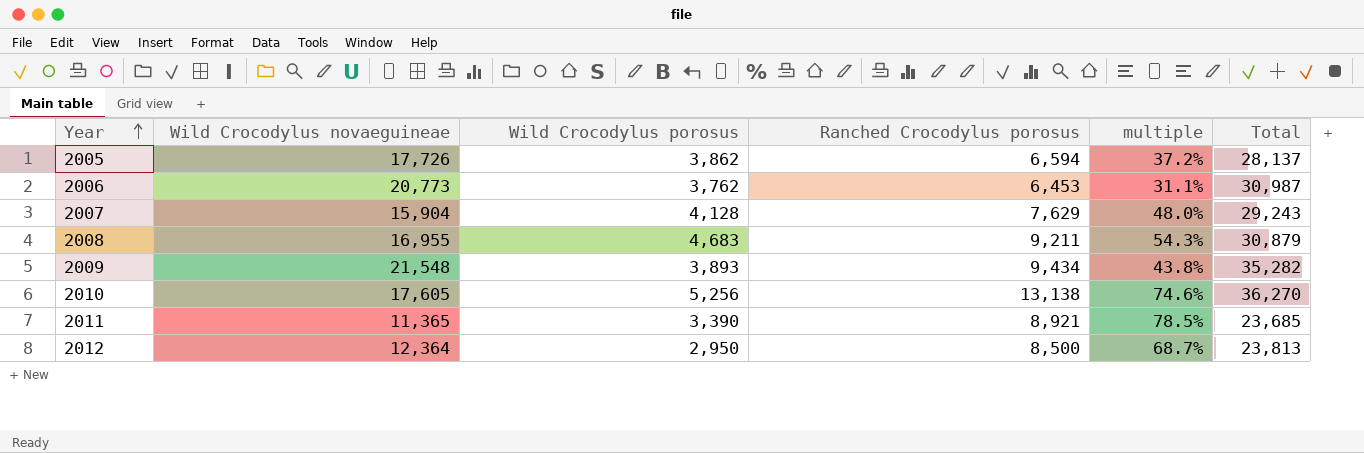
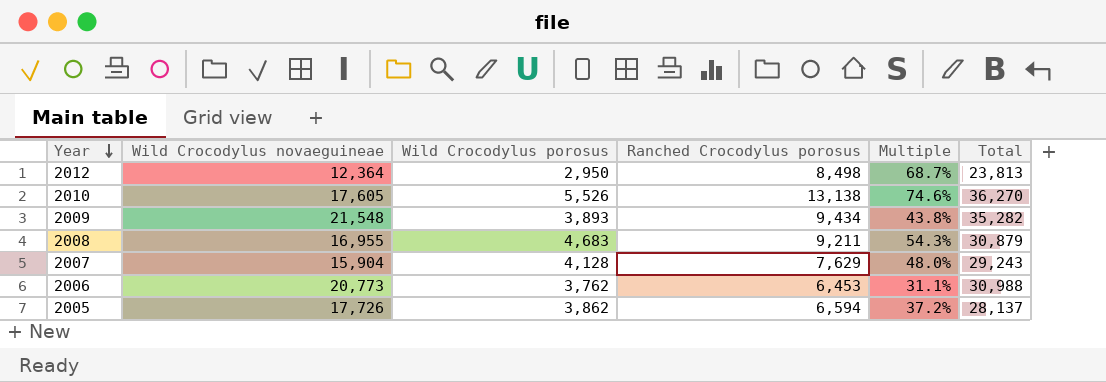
row order: Year ascending -> Year descending
column name: multiple -> Multiple
row 2011: 11,365 | 3,390 | 8,921 | 78.5% | 23,685 -> none
2012 | Ranched Crocodylus porosus: 8,500 -> 8,498
2010 | Wild Crocodylus porosus: 5,256 -> 5,526
2006 | Total: 30,987 -> 30,988

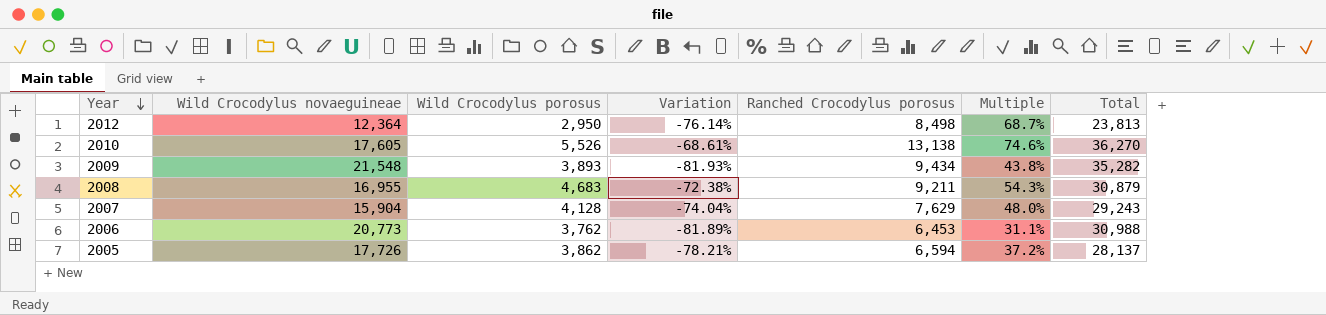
column Variation | formula: none -> ([Wild Crocodylus porosus] - [Wild Crocodylus novaeguineae]) / [Wild Crocodylus novaeguineae]

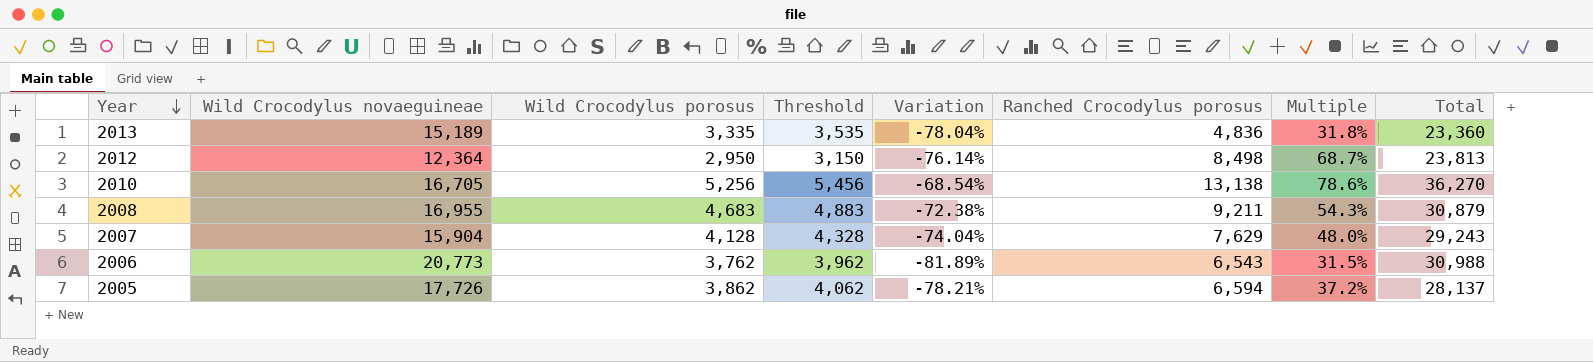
column Threshold | formula: none -> [Wild Crocodylus porosus] + 200
row 2009: 21,548 | 3,893 | -81.93% | 9,434 | 43.8% | 35,282 -> none
row 2013: none -> 15,189 | 3,335 | 3,535 | -78.04% | 4,836 | 31.8% | 23,360
2010 | Wild Crocodylus novaeguineae: 17,605 -> 16,705
2010 | Wild Crocodylus porosus: 5,526 -> 5,256
2010 | Variation: -68.61% -> -68.54%
2010 | Multiple: 74.6% -> 78.6%
2006 | Ranched Crocodylus porosus: 6,453 -> 6,543
2006 | Multiple: 31.1% -> 31.5%

